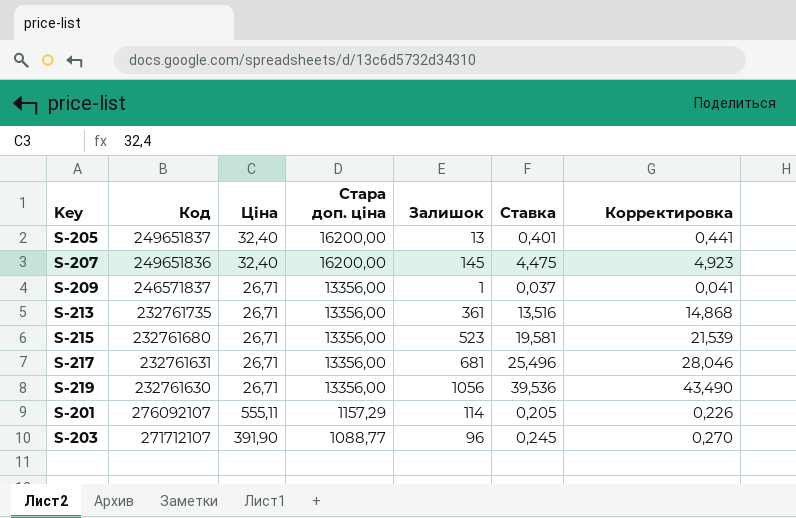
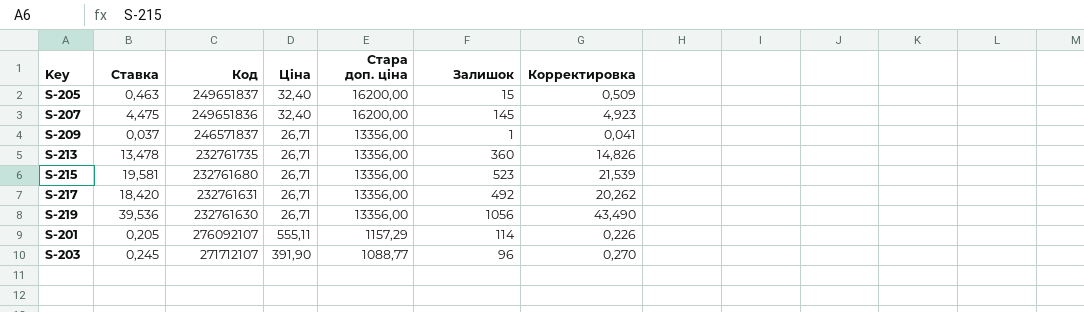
column Ставка | position: 6 -> 2
S-205 | Ставка: 0,401 -> 0,463
S-205 | Залишок: 13 -> 15
S-205 | Корректировка: 0,441 -> 0,509
S-213 | Ставка: 13,516 -> 13,478
S-213 | Залишок: 361 -> 360
S-213 | Корректировка: 14,868 -> 14,826
S-217 | Ставка: 25,496 -> 18,420
S-217 | Залишок: 681 -> 492
S-217 | Корректировка: 28,046 -> 20,262

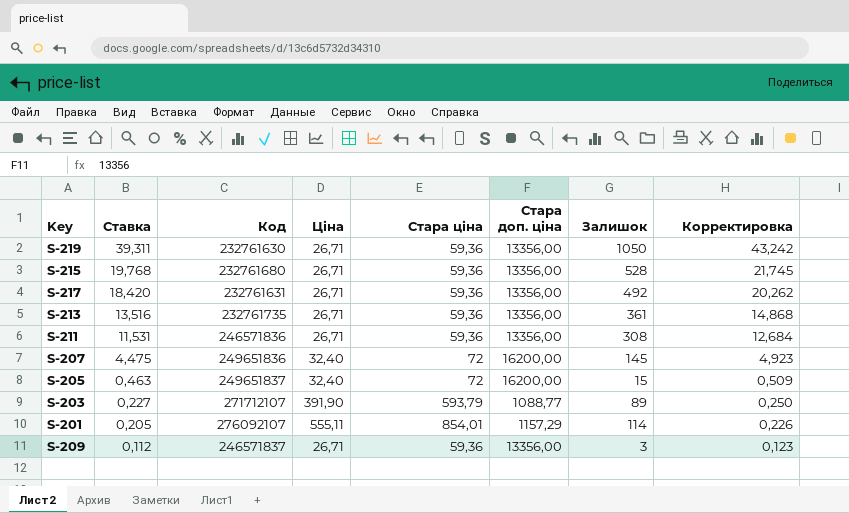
row order: Стара доп. ціна descending -> Ставка descending
column Стара ціна | position: none -> 5
S-219 | Ставка: 39,536 -> 39,311
S-219 | Залишок: 1056 -> 1050
S-219 | Корректировка: 43,490 -> 43,242
S-215 | Ставка: 19,581 -> 19,768
S-215 | Залишок: 523 -> 528
S-215 | Корректировка: 21,539 -> 21,745
S-213 | Ставка: 13,478 -> 13,516
S-213 | Залишок: 360 -> 361
S-213 | Корректировка: 14,826 -> 14,868
row S-211: none -> 11,531 | 246571836 | 26,71 | 59,36 | 13356,00 | 308 | 12,684
S-203 | Ставка: 0,245 -> 0,227
S-203 | Залишок: 96 -> 89
S-203 | Корректировка: 0,270 -> 0,250
S-209 | Ставка: 0,037 -> 0,112
S-209 | Залишок: 1 -> 3
S-209 | Корректировка: 0,041 -> 0,123

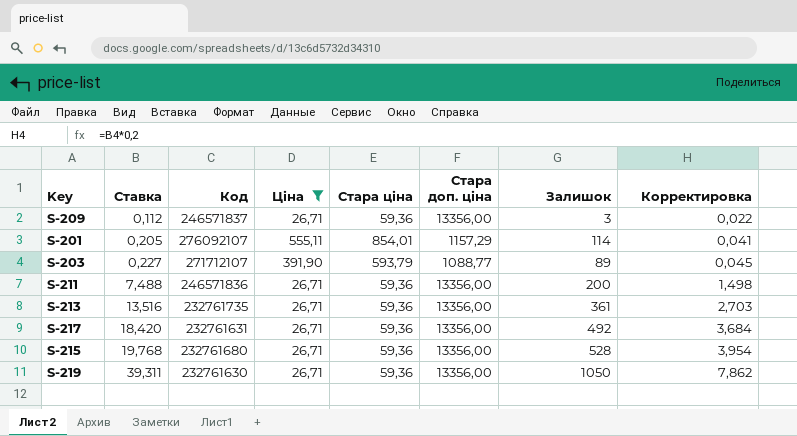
filter: none -> Ціна != 32,40
row order: Ставка descending -> Ставка ascending
column Корректировка | formula: [Ставка] * 1,1 -> [Ставка] * 0,2
S-211 | Ставка: 11,531 -> 7,488
S-211 | Залишок: 308 -> 200

